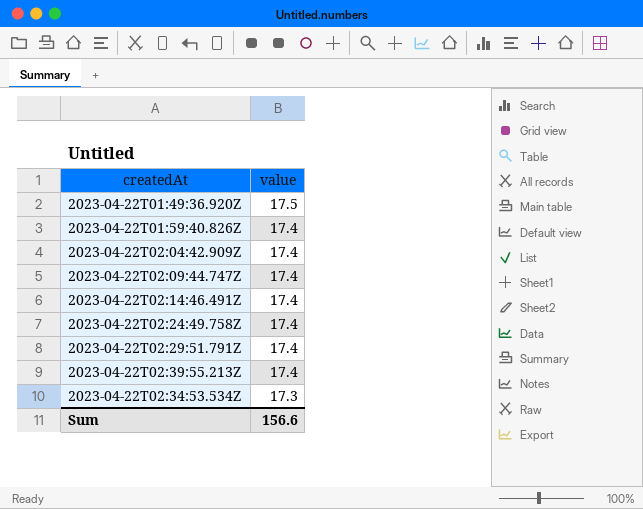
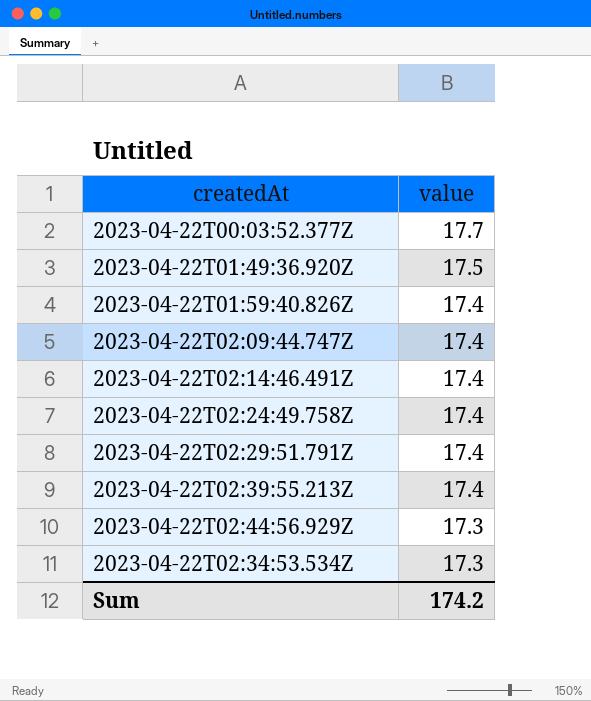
row 2023-04-22T02:04:42.909Z: 17.4 -> none
row 2023-04-22T00:03:52.377Z: none -> 17.7
row 2023-04-22T02:44:56.929Z: none -> 17.3
Sum | value: 156.6 -> 174.2

